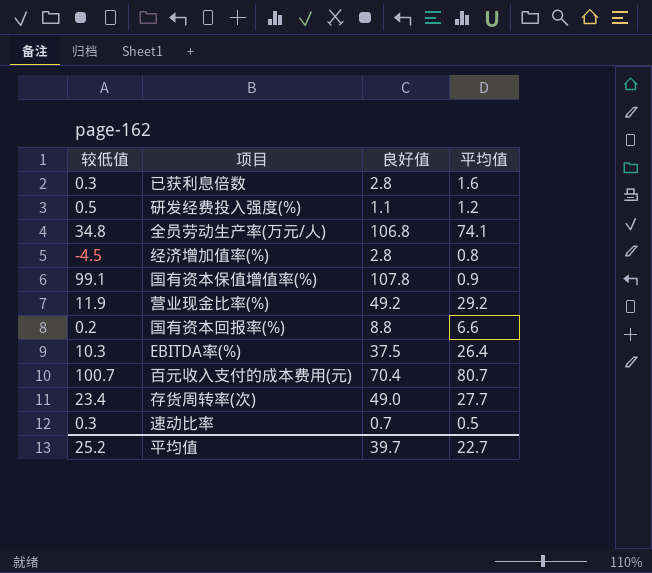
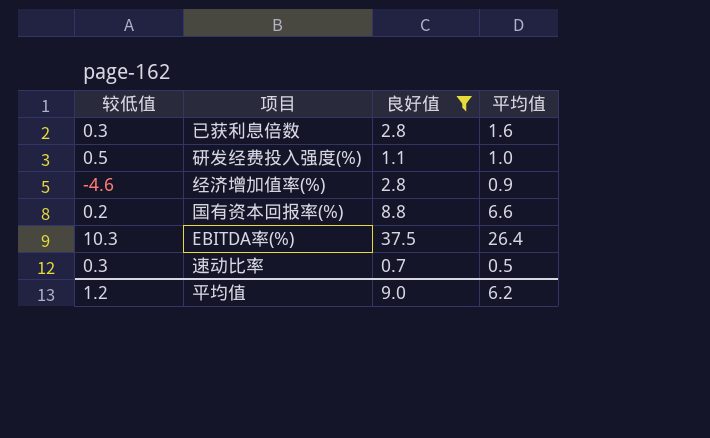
filter: none -> 良好值 <= 37.5
研发经费投入强度(%) | 平均值: 1.2 -> 1.0
经济增加值率(%) | 较低值: -4.5 -> -4.6
经济增加值率(%) | 平均值: 0.8 -> 0.9
平均值 | 较低值: 25.2 -> 1.2
平均值 | 良好值: 39.7 -> 9.0
平均值 | 平均值: 22.7 -> 6.2

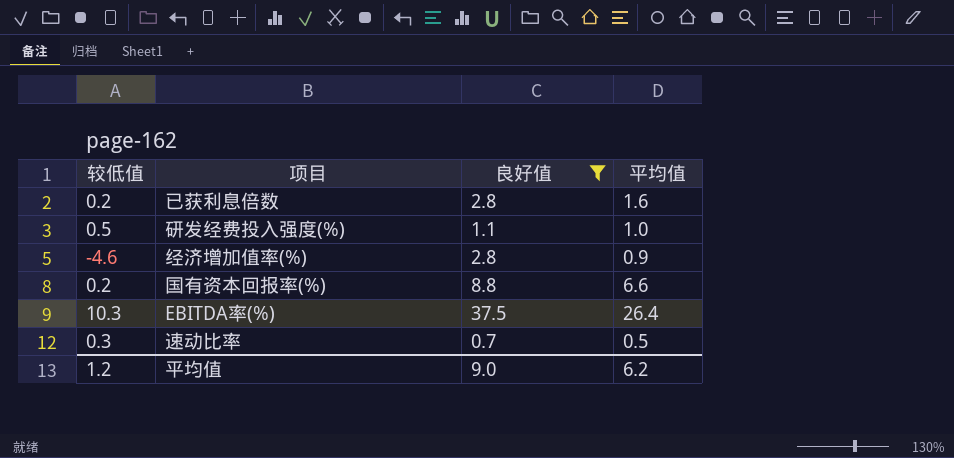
已获利息倍数 | 较低值: 0.3 -> 0.2

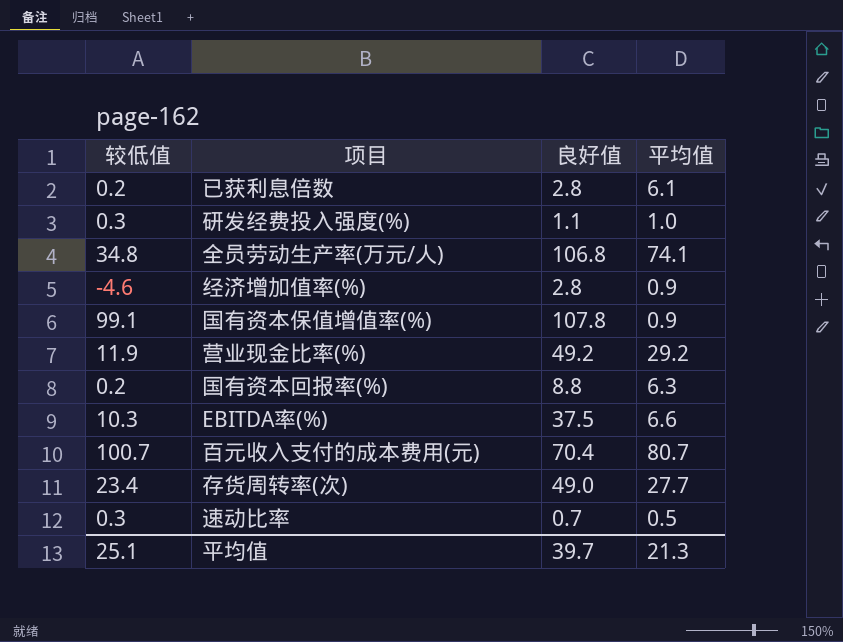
filter: 良好值 <= 37.5 -> none
已获利息倍数 | 平均值: 1.6 -> 6.1
研发经费投入强度(%) | 较低值: 0.5 -> 0.3
国有资本回报率(%) | 平均值: 6.6 -> 6.3
EBITDA率(%) | 平均值: 26.4 -> 6.6
平均值 | 较低值: 1.2 -> 25.1
平均值 | 良好值: 9.0 -> 39.7
平均值 | 平均值: 6.2 -> 21.3

